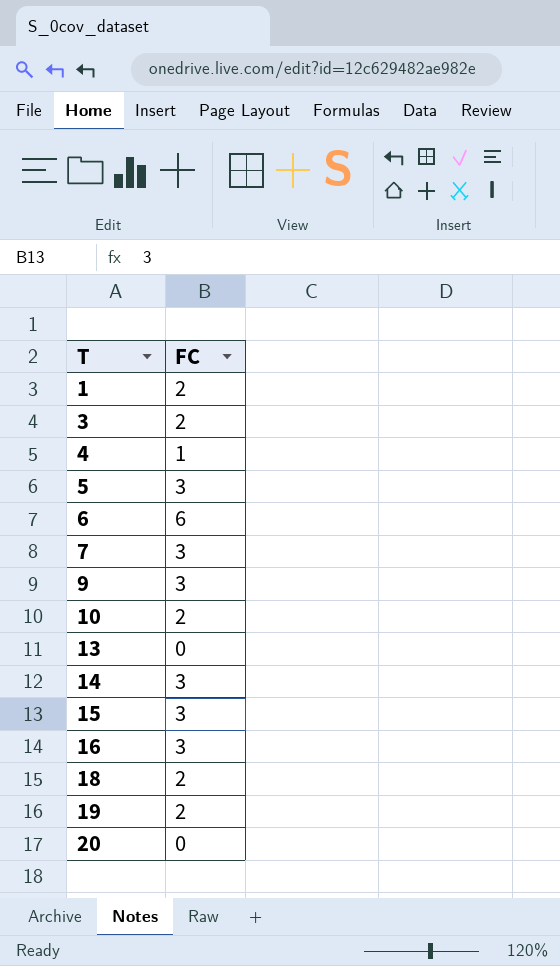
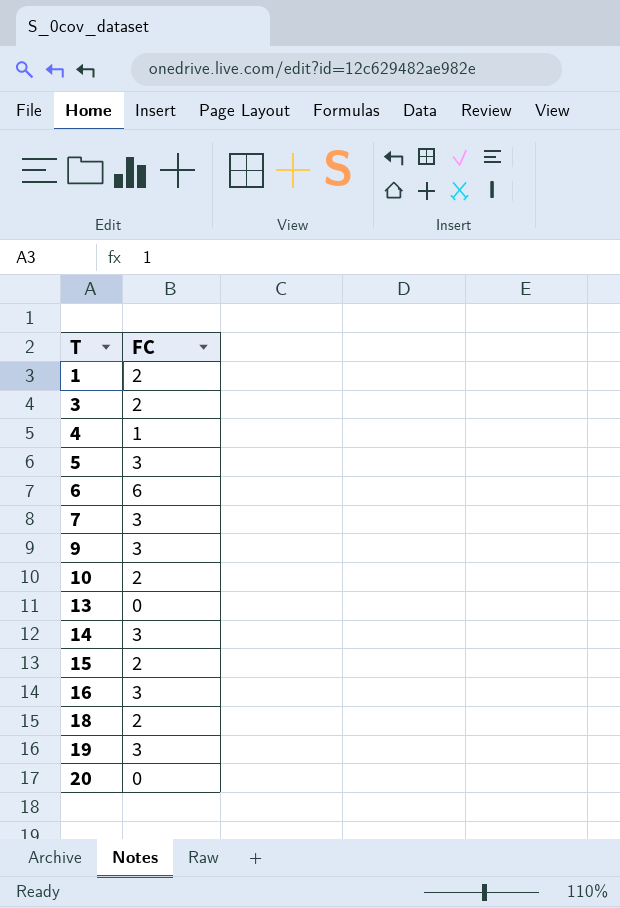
15 | FC: 3 -> 2
19 | FC: 2 -> 3

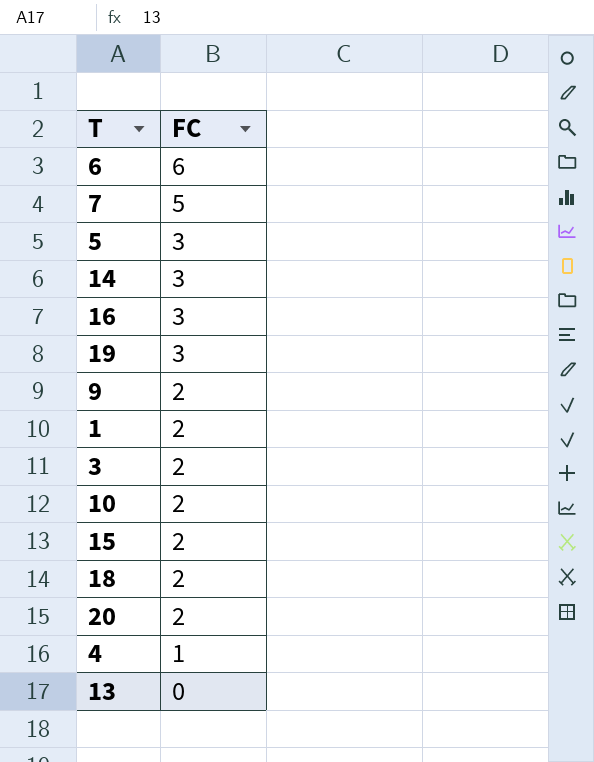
row order: T ascending -> FC descending
7 | FC: 3 -> 5
9 | FC: 3 -> 2
20 | FC: 0 -> 2

